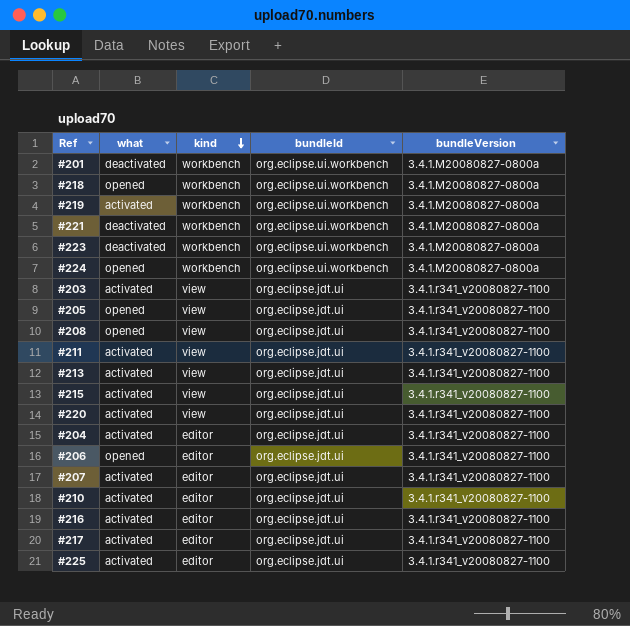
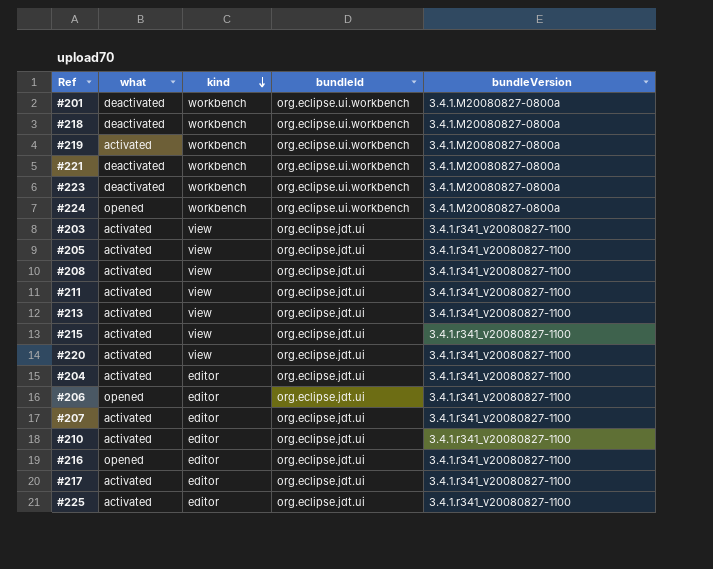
#218 | what: opened -> deactivated
#205 | what: opened -> activated
#208 | what: opened -> activated
#216 | what: activated -> opened

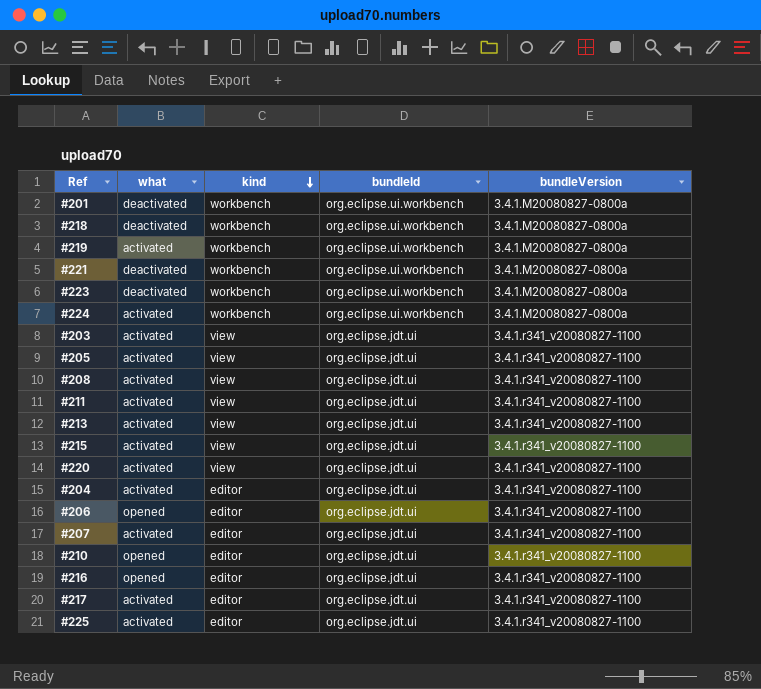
#224 | what: opened -> activated
#210 | what: activated -> opened

